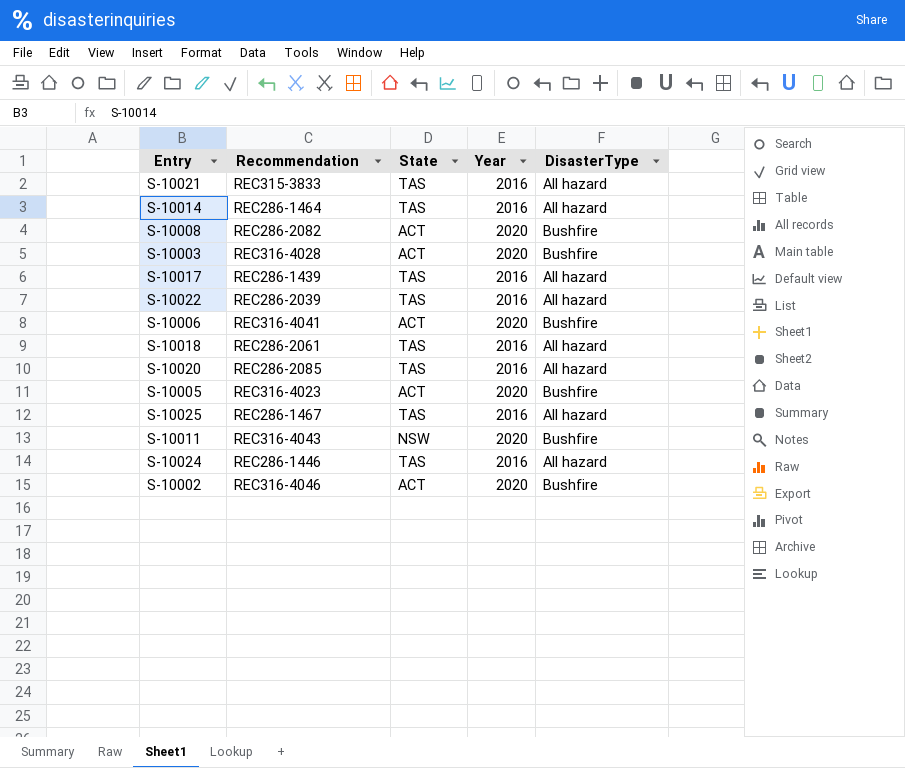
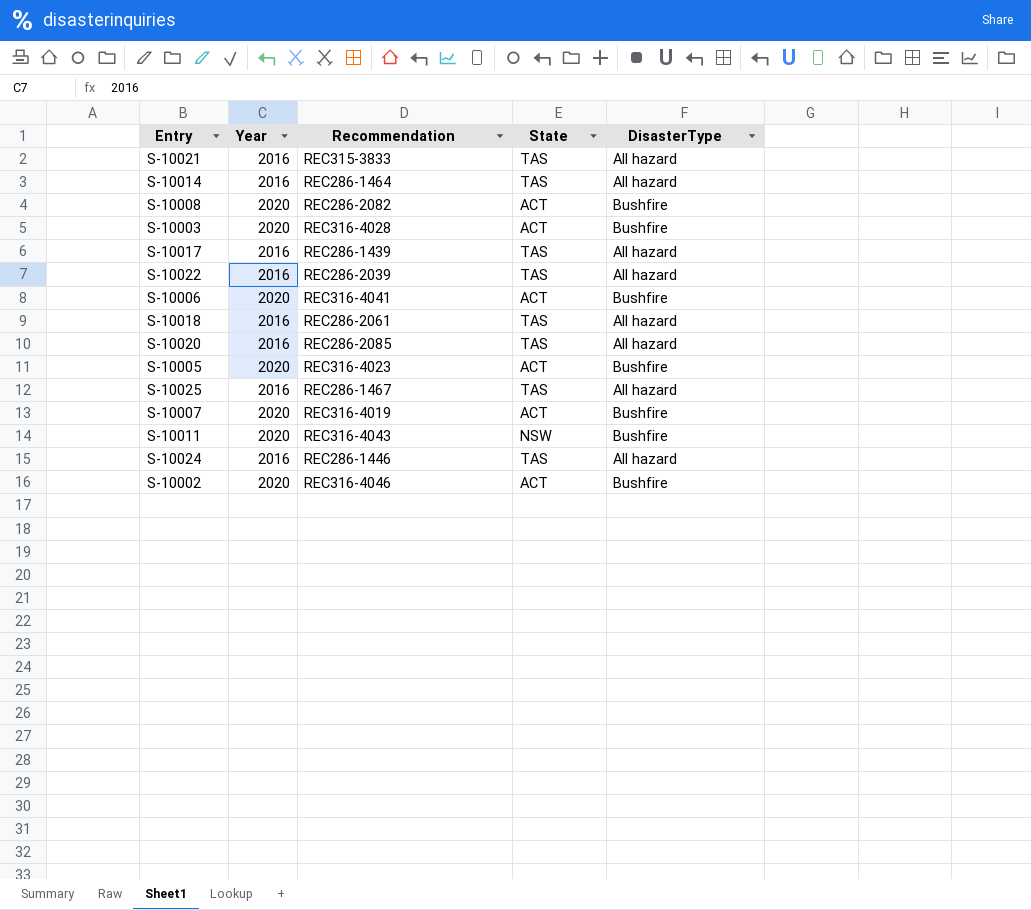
column Year | position: 4 -> 2
row S-10007: none -> 2020 | REC316-4019 | ACT | Bushfire

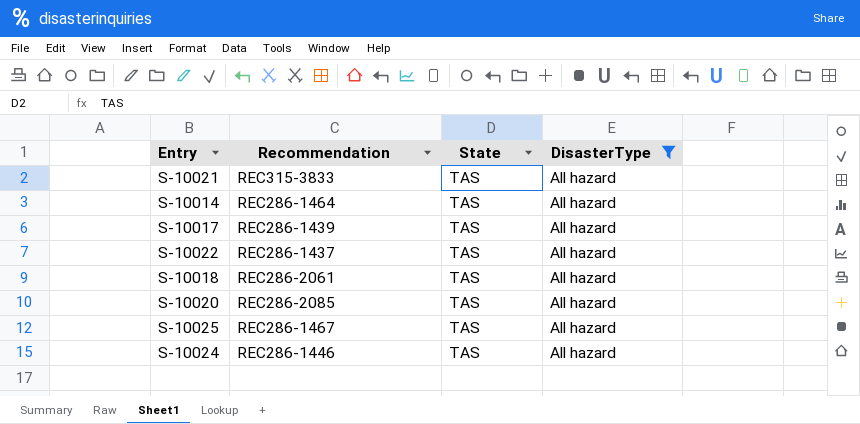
filter: none -> DisasterType = All hazard
column Year | position: 2 -> none
S-10022 | Recommendation: REC286-2039 -> REC286-1437

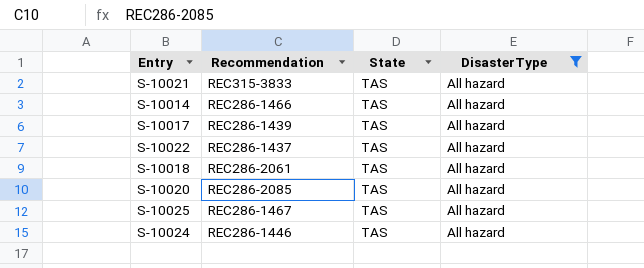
S-10014 | Recommendation: REC286-1464 -> REC286-1466

